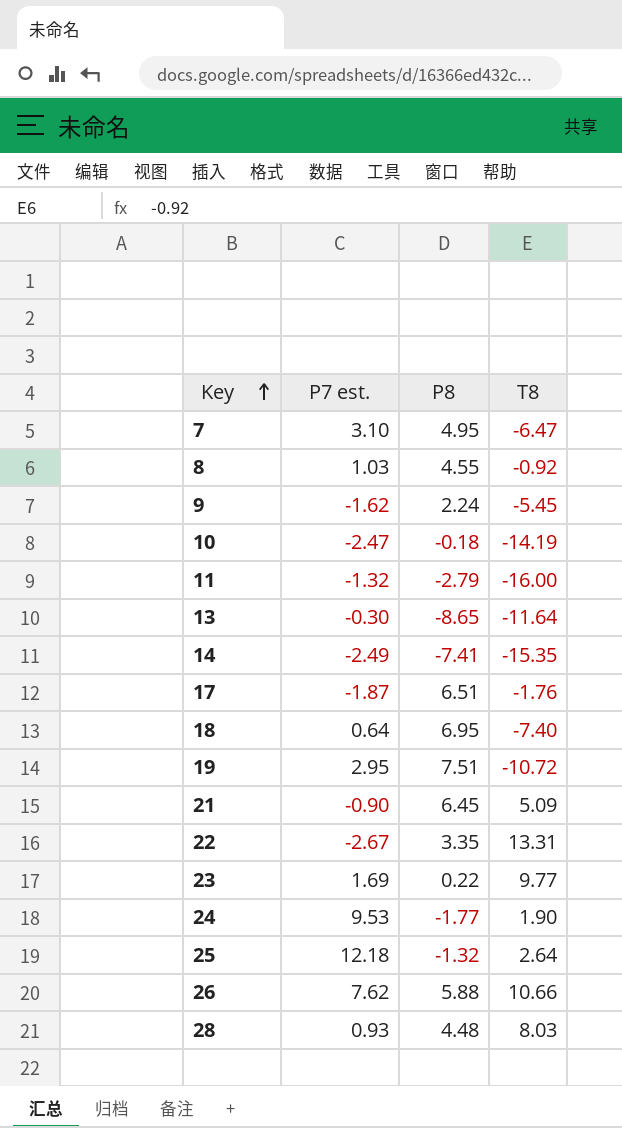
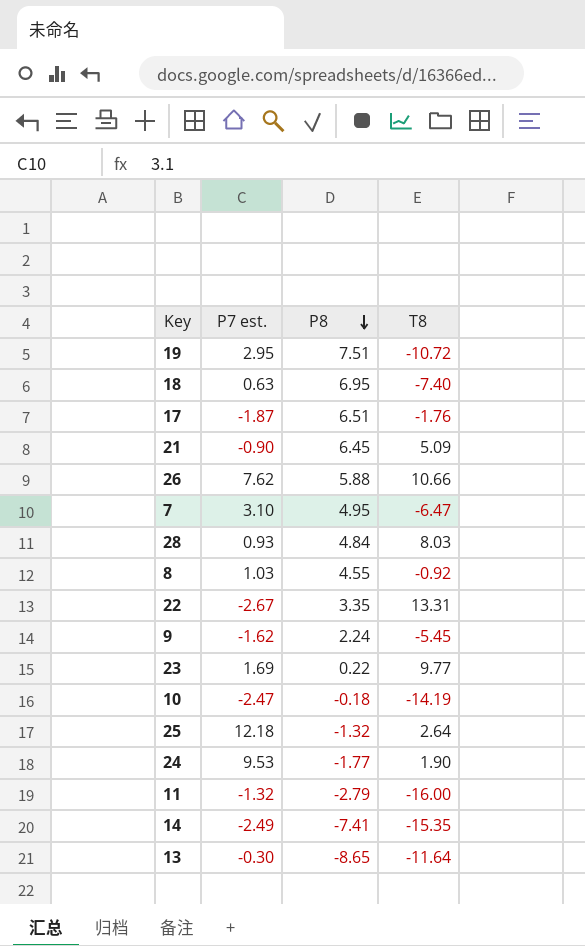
row order: Key ascending -> P8 descending
18 | P7 est.: 0.64 -> 0.63
28 | P8: 4.48 -> 4.84

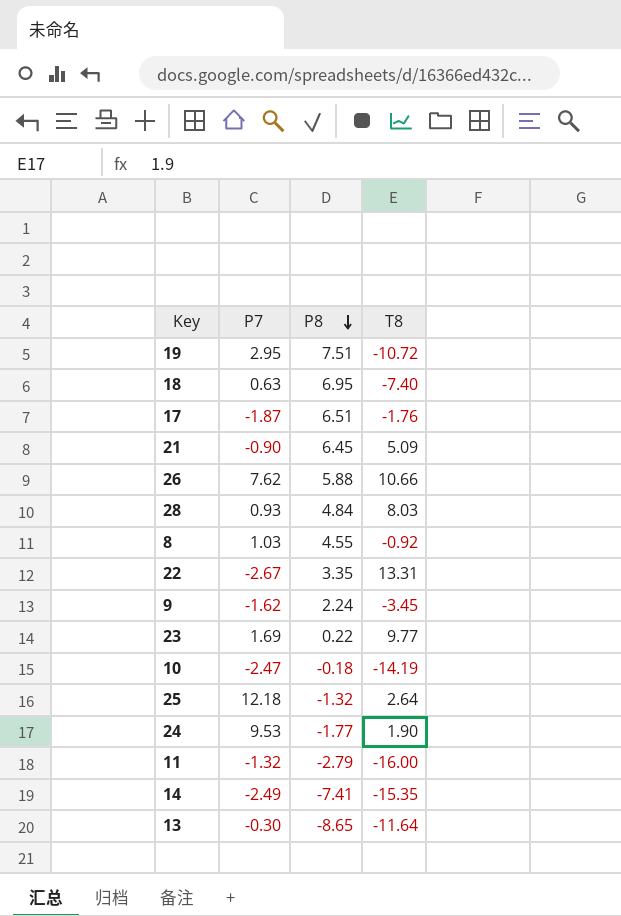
column name: P7 est. -> P7
row 7: 3.10 | 4.95 | -6.47 -> none
9 | T8: -5.45 -> -3.45

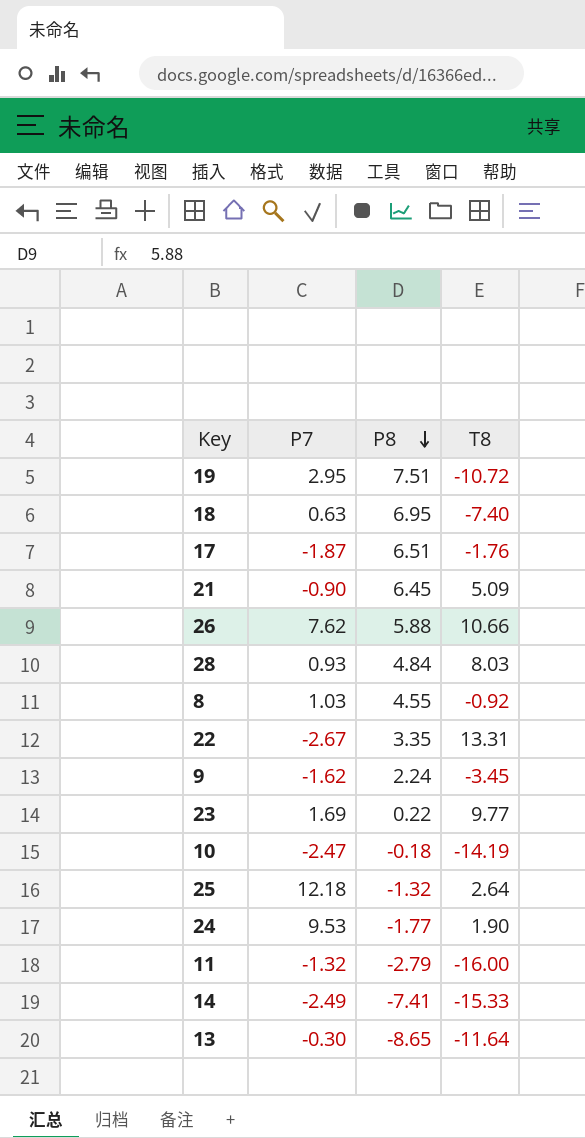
14 | T8: -15.35 -> -15.33

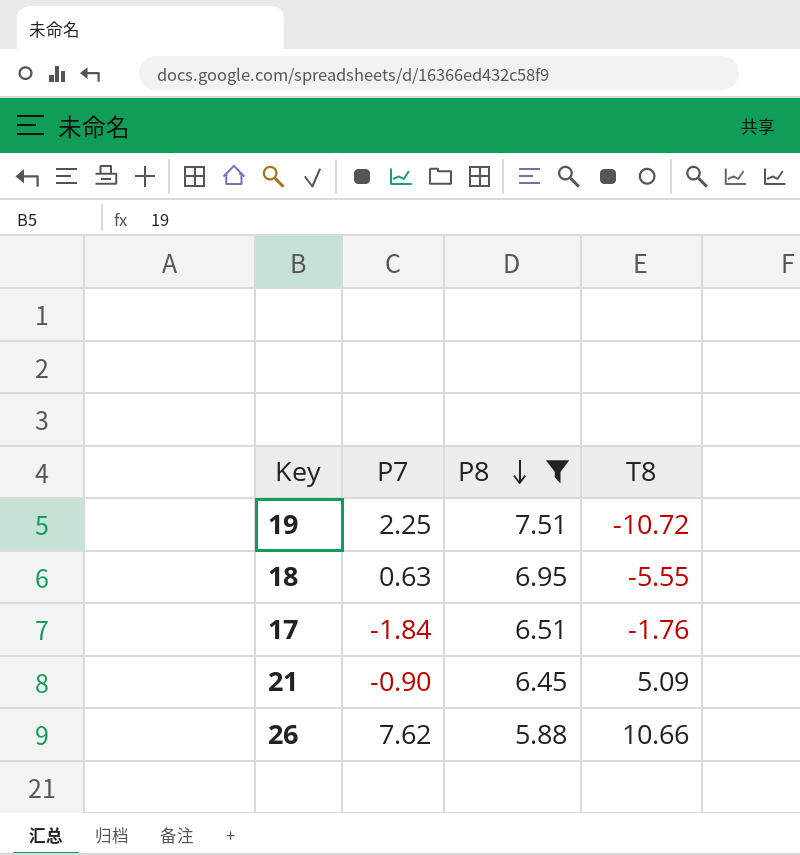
filter: none -> P8 >= 5.88
19 | P7: 2.95 -> 2.25
18 | T8: -7.40 -> -5.55
17 | P7: -1.87 -> -1.84

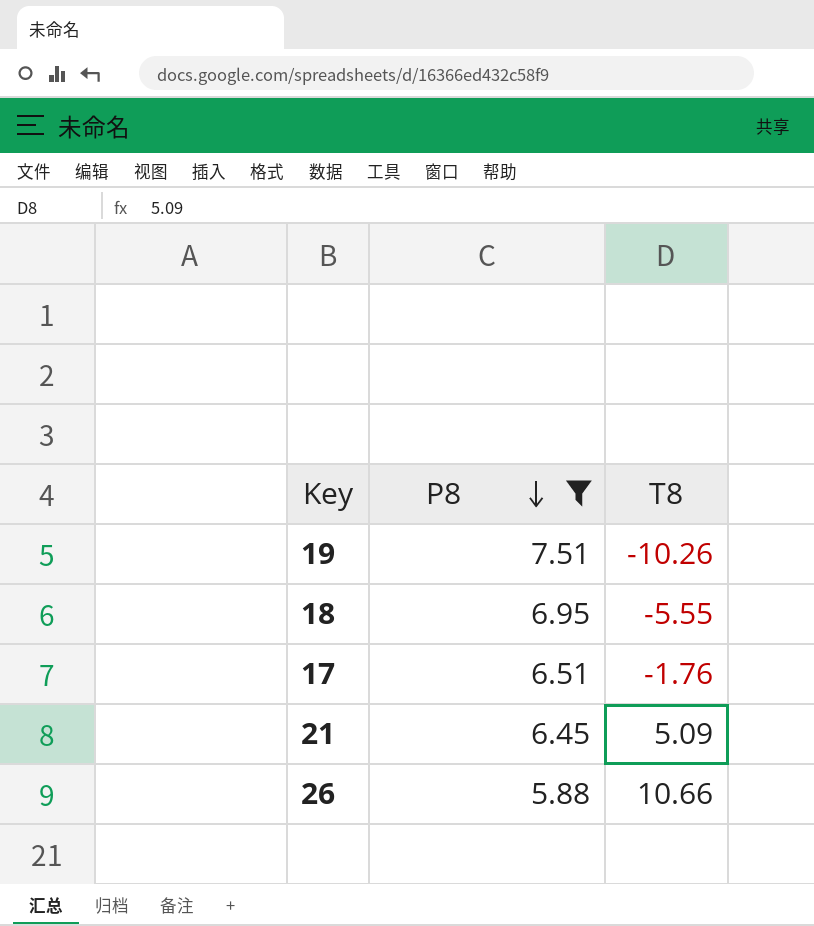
column P7 | position: 2 -> none
19 | T8: -10.72 -> -10.26

